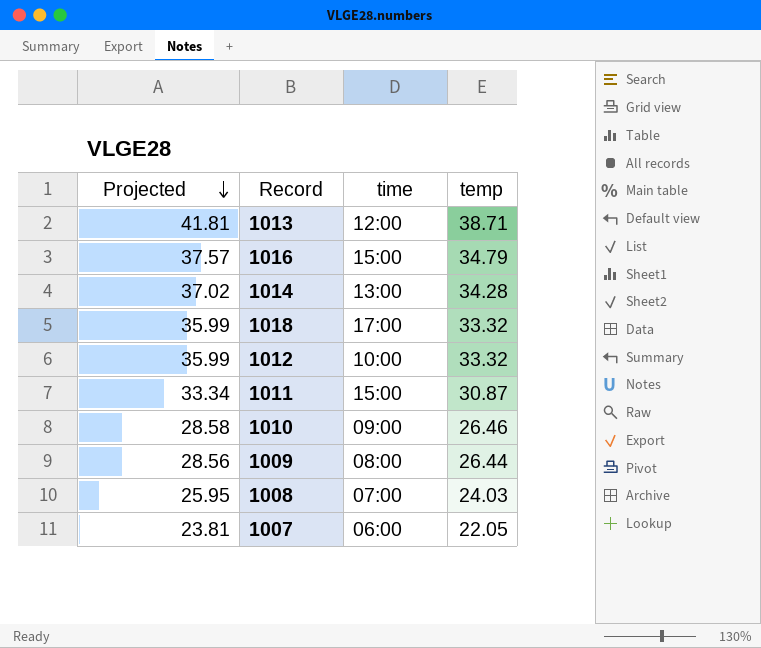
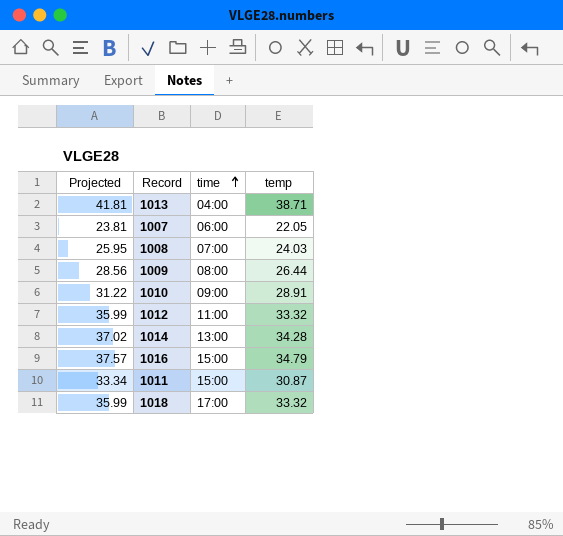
row order: Projected descending -> time ascending
1013 | time: 12:00 -> 04:00
1010 | Projected: 28.58 -> 31.22
1010 | temp: 26.46 -> 28.91
1012 | time: 10:00 -> 11:00

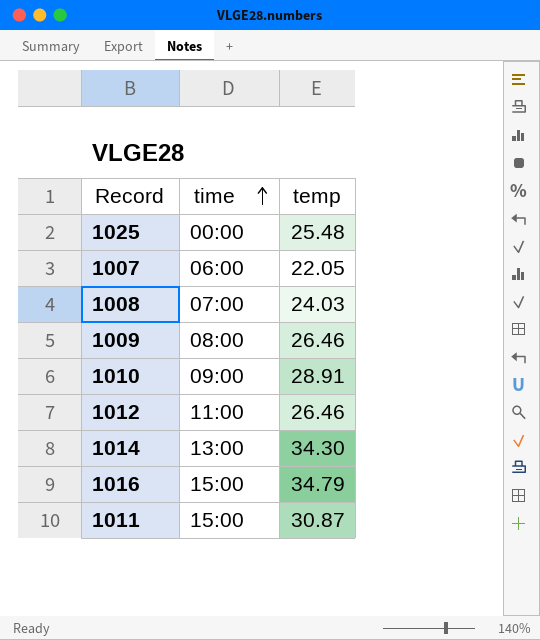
column Projected | formula: [temp] * 1.08 -> none
row 1013: 41.81 | 04:00 | 38.71 -> none
row 1018: 35.99 | 17:00 | 33.32 -> none
row 1025: none -> 00:00 | 25.48
1009 | temp: 26.44 -> 26.46
1012 | temp: 33.32 -> 26.46
1014 | temp: 34.28 -> 34.30

